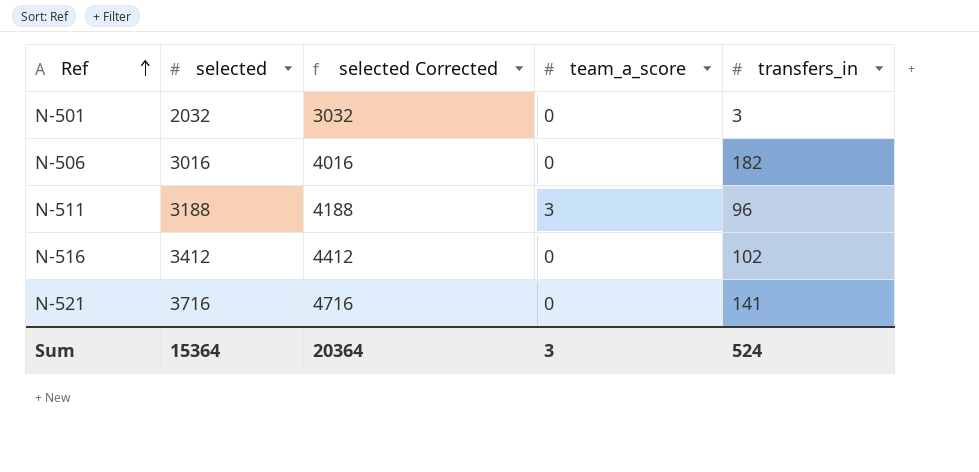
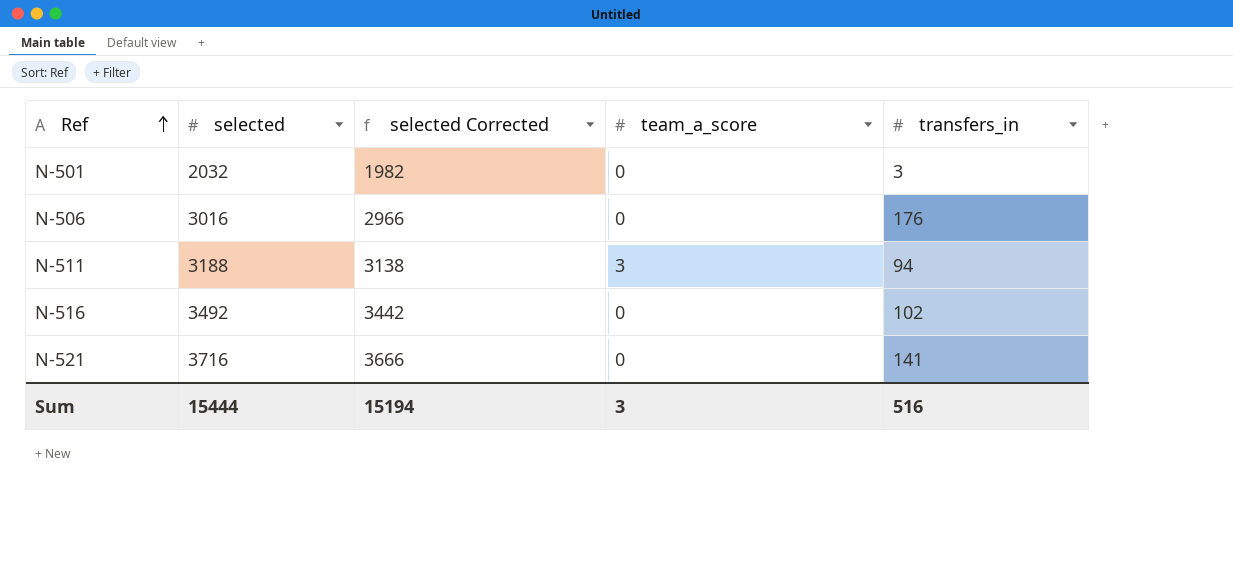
column selected Corrected | formula: [selected] + 1000 -> [selected] - 50
N-506 | transfers_in: 182 -> 176
N-511 | transfers_in: 96 -> 94
N-516 | selected: 3412 -> 3492
Sum | selected: 15364 -> 15444
Sum | selected Corrected: 20364 -> 15194
Sum | transfers_in: 524 -> 516

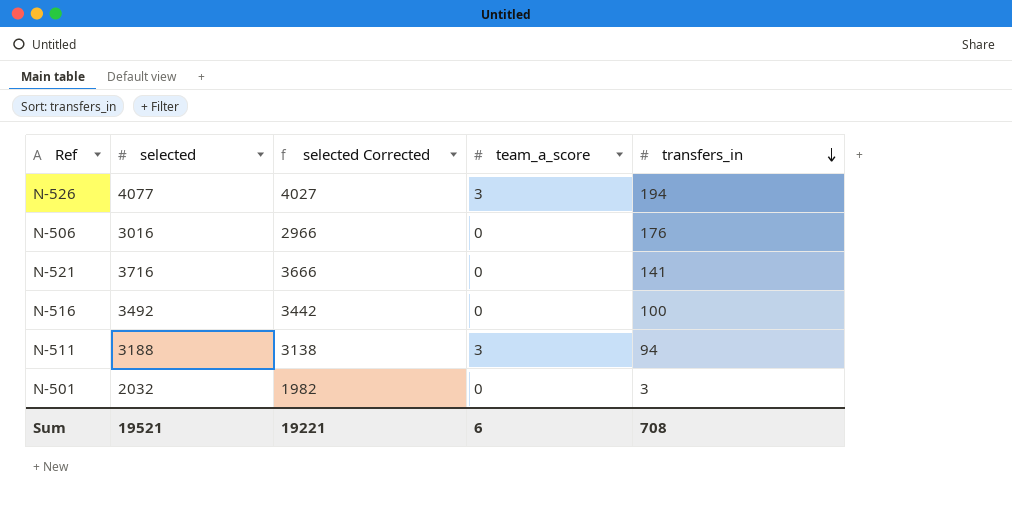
row order: Ref ascending -> transfers_in descending
row N-526: none -> 4077 | 4027 | 3 | 194
N-516 | transfers_in: 102 -> 100
Sum | selected: 15444 -> 19521
Sum | selected Corrected: 15194 -> 19221
Sum | team_a_score: 3 -> 6
Sum | transfers_in: 516 -> 708

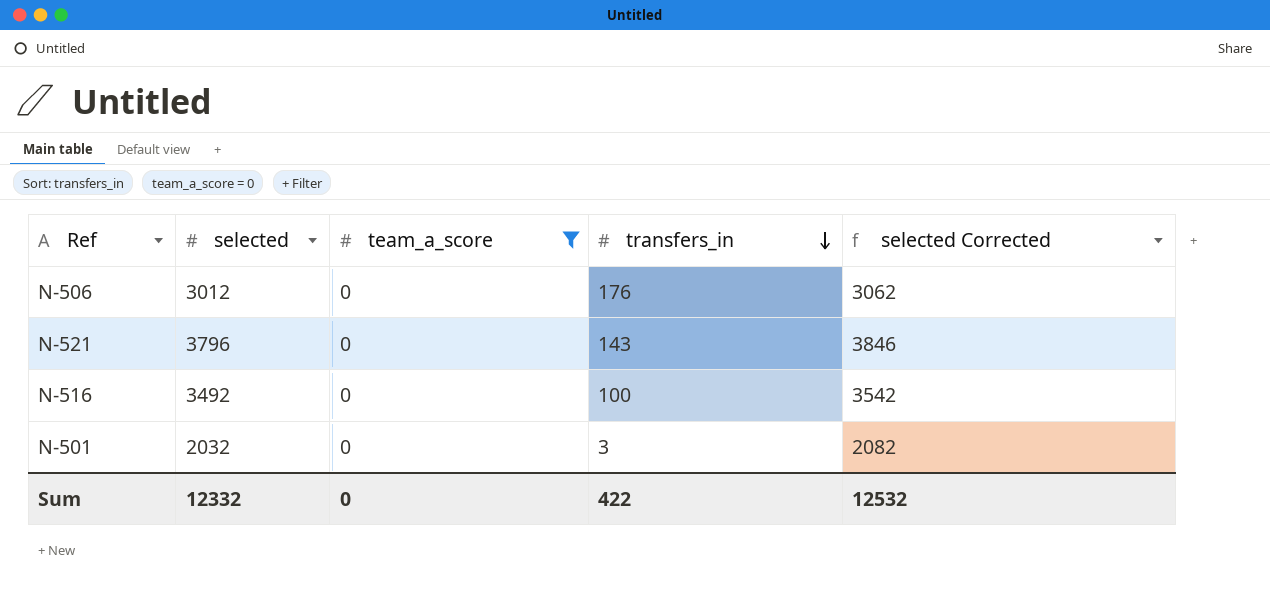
filter: none -> team_a_score = 0
column selected Corrected | formula: [selected] - 50 -> [selected] + 50
column selected Corrected | position: 3 -> 5
N-506 | selected: 3016 -> 3012
N-521 | selected: 3716 -> 3796
N-521 | transfers_in: 141 -> 143
Sum | selected: 19521 -> 12332
Sum | team_a_score: 6 -> 0
Sum | transfers_in: 708 -> 422
Sum | selected Corrected: 19221 -> 12532

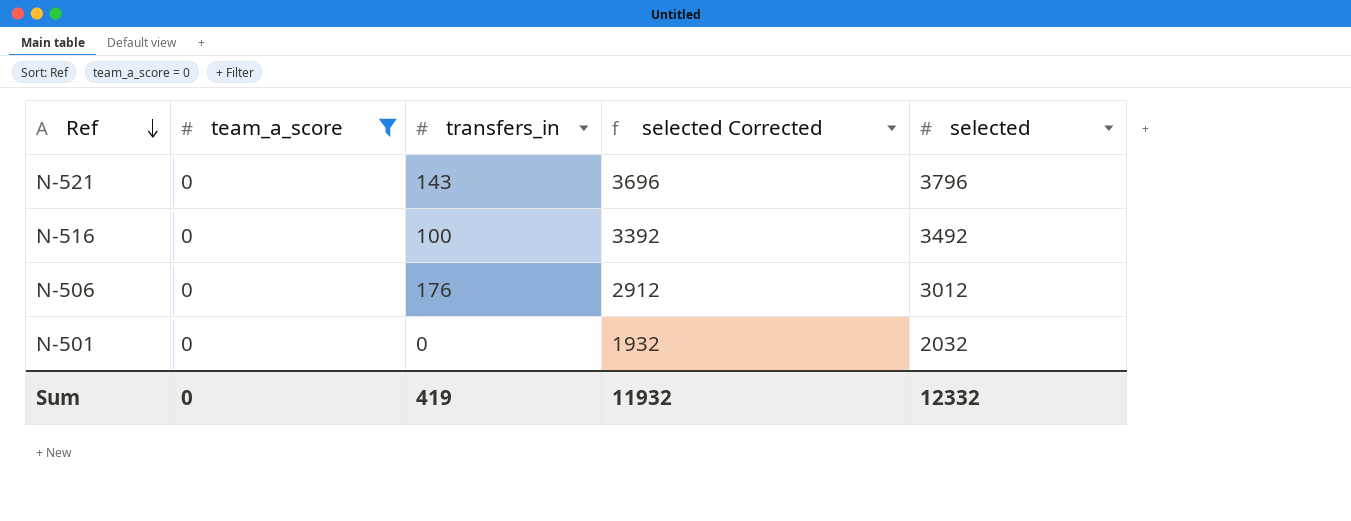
row order: transfers_in descending -> Ref descending
column selected Corrected | formula: [selected] + 50 -> [selected] - 100
column selected | position: 2 -> 5
N-501 | transfers_in: 3 -> 0
Sum | transfers_in: 422 -> 419
Sum | selected Corrected: 12532 -> 11932

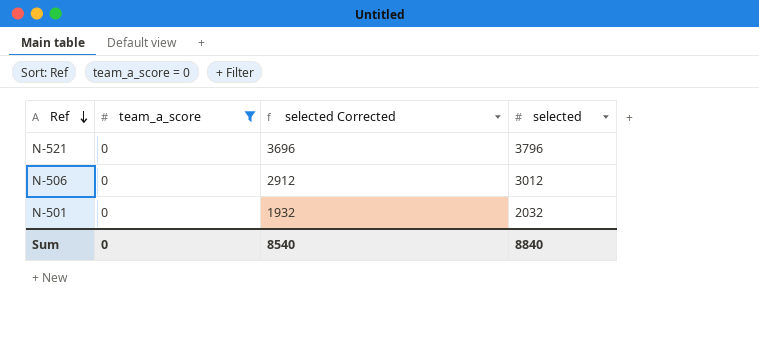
column transfers_in | position: 3 -> none
row N-516: 0 | 100 | 3392 | 3492 -> none
Sum | selected Corrected: 11932 -> 8540
Sum | selected: 12332 -> 8840

